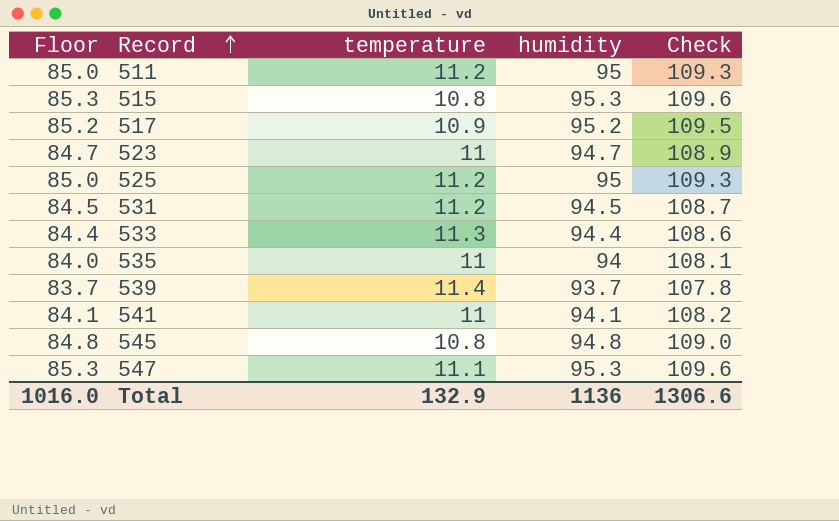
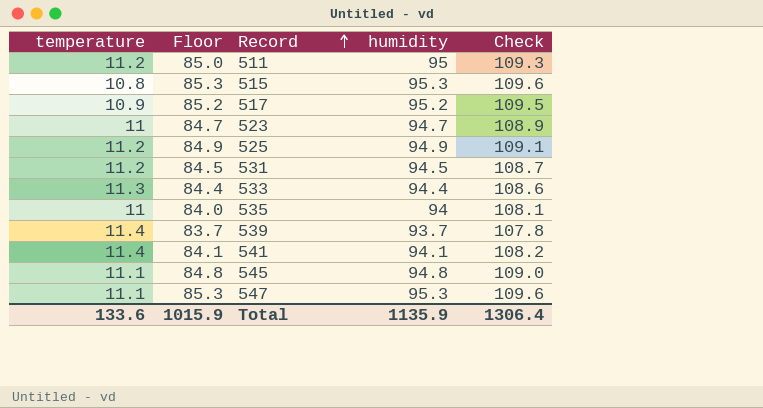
column temperature | position: 3 -> 1
525 | Floor: 85.0 -> 84.9
525 | humidity: 95 -> 94.9
525 | Check: 109.3 -> 109.1
541 | temperature: 11 -> 11.4
545 | temperature: 10.8 -> 11.1
Total | temperature: 132.9 -> 133.6
Total | Floor: 1016.0 -> 1015.9
Total | humidity: 1136 -> 1135.9
Total | Check: 1306.6 -> 1306.4

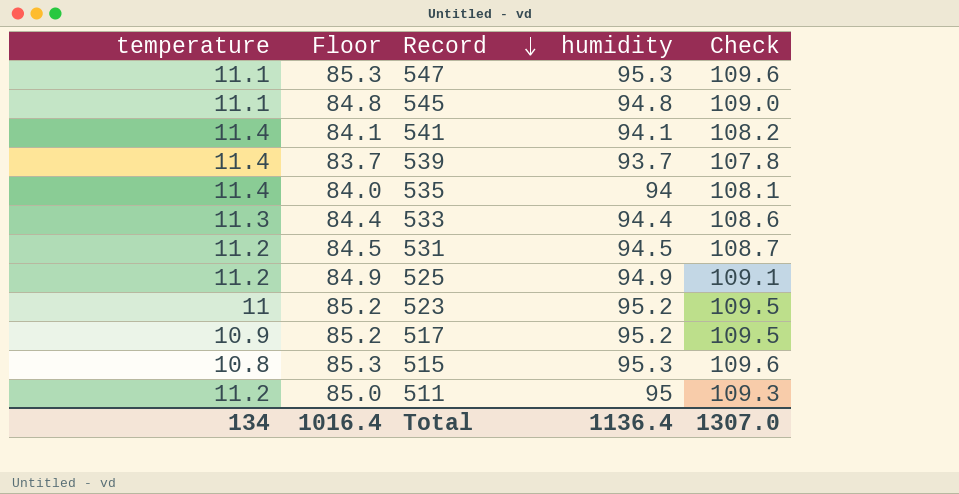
row order: Record ascending -> Record descending
535 | temperature: 11 -> 11.4
523 | Floor: 84.7 -> 85.2
523 | humidity: 94.7 -> 95.2
523 | Check: 108.9 -> 109.5
Total | temperature: 133.6 -> 134
Total | Floor: 1015.9 -> 1016.4
Total | humidity: 1135.9 -> 1136.4
Total | Check: 1306.4 -> 1307.0

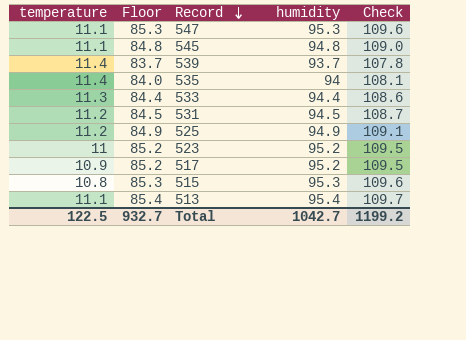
row 541: 11.4 | 84.1 | 94.1 | 108.2 -> none
row 511: 11.2 | 85.0 | 95 | 109.3 -> none
row 513: none -> 11.1 | 85.4 | 95.4 | 109.7
Total | temperature: 134 -> 122.5
Total | Floor: 1016.4 -> 932.7
Total | humidity: 1136.4 -> 1042.7
Total | Check: 1307.0 -> 1199.2

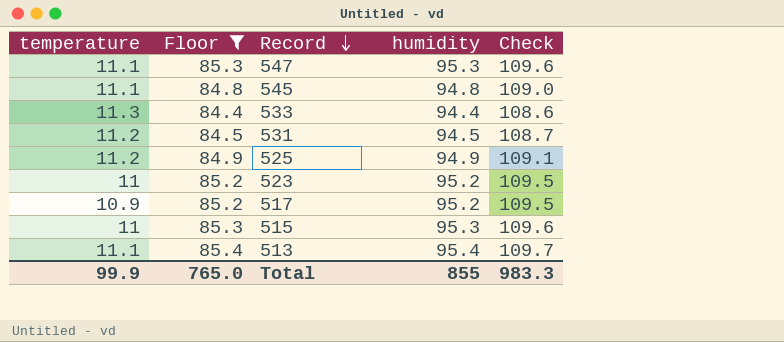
filter: none -> Floor >= 84.4
515 | temperature: 10.8 -> 11
Total | temperature: 122.5 -> 99.9
Total | Floor: 932.7 -> 765.0
Total | humidity: 1042.7 -> 855
Total | Check: 1199.2 -> 983.3

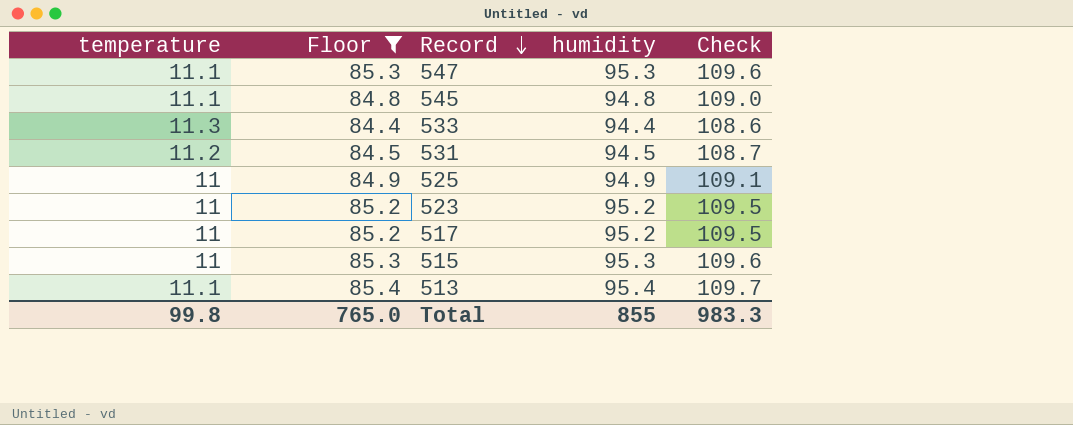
525 | temperature: 11.2 -> 11
517 | temperature: 10.9 -> 11
Total | temperature: 99.9 -> 99.8

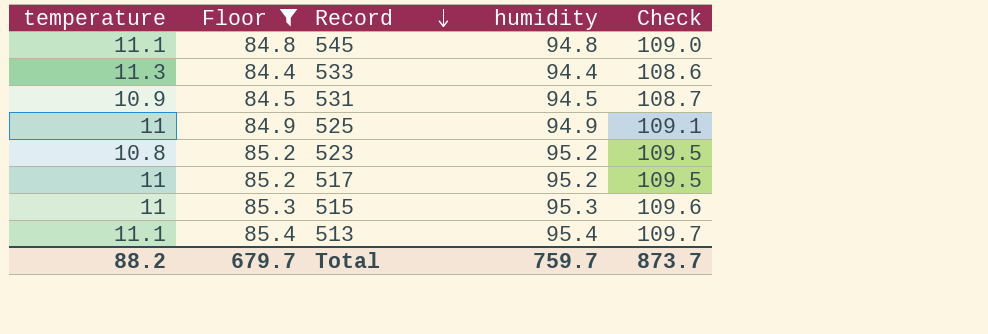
row 547: 11.1 | 85.3 | 95.3 | 109.6 -> none
531 | temperature: 11.2 -> 10.9
523 | temperature: 11 -> 10.8
Total | temperature: 99.8 -> 88.2
Total | Floor: 765.0 -> 679.7
Total | humidity: 855 -> 759.7
Total | Check: 983.3 -> 873.7

